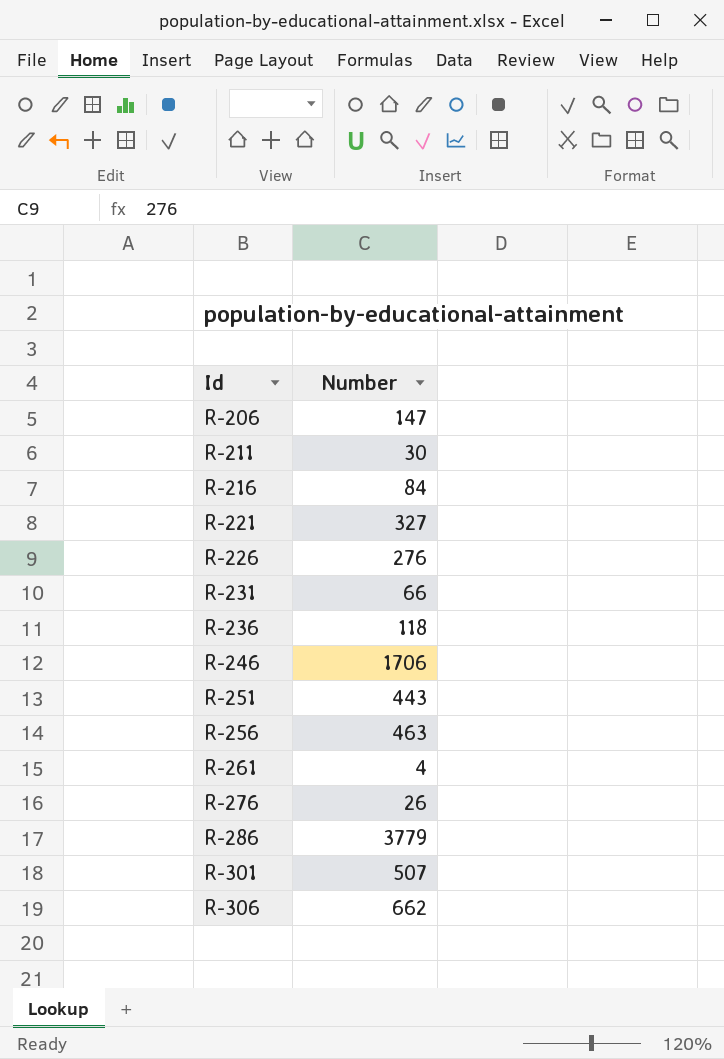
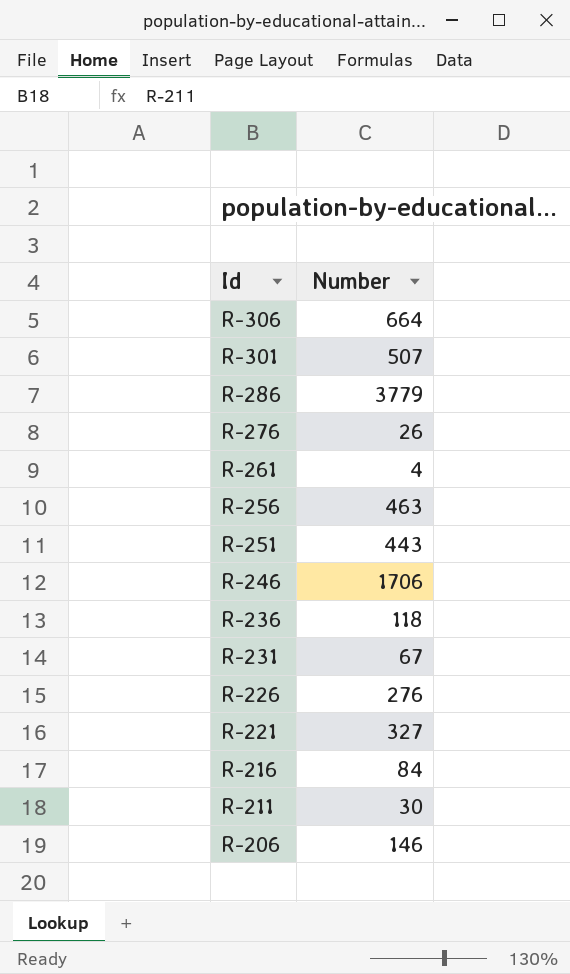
row order: Id ascending -> Id descending
R-306 | Number: 662 -> 664
R-231 | Number: 66 -> 67
R-206 | Number: 147 -> 146

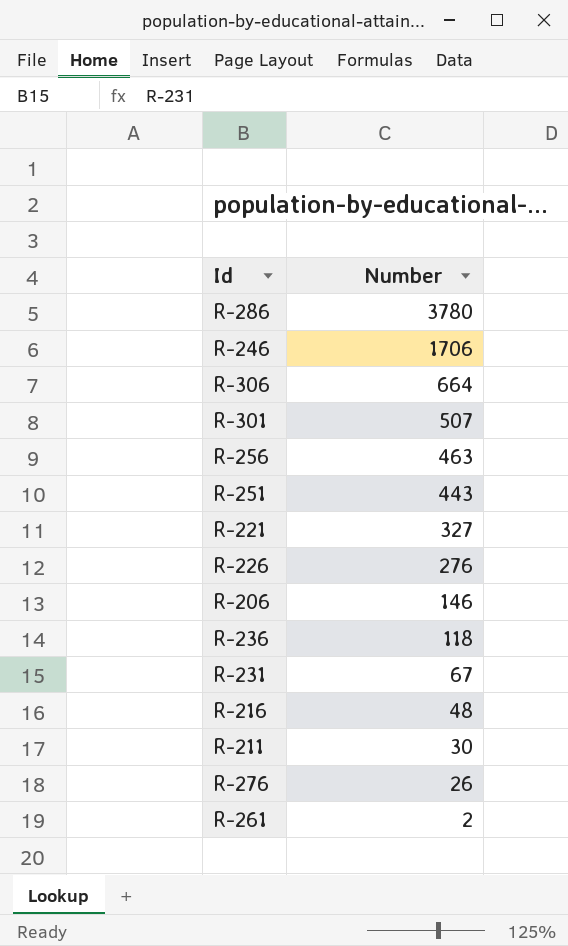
row order: Id descending -> Number descending
R-286 | Number: 3779 -> 3780
R-216 | Number: 84 -> 48
R-261 | Number: 4 -> 2

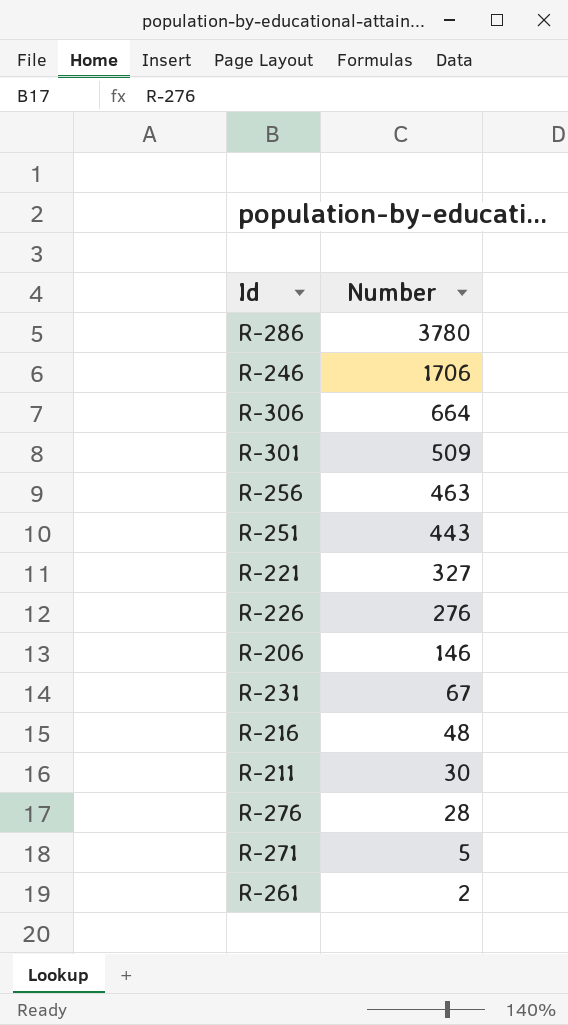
row R-236: 118 -> none
R-301 | Number: 507 -> 509
R-276 | Number: 26 -> 28
row R-271: none -> 5

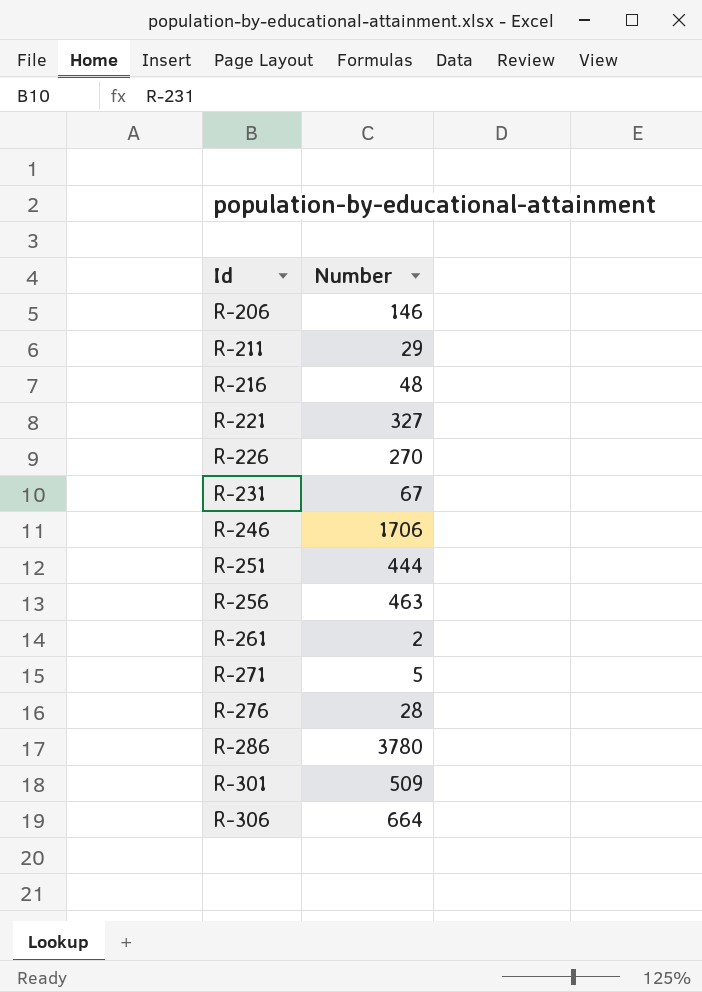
row order: Number descending -> Id ascending
R-211 | Number: 30 -> 29
R-226 | Number: 276 -> 270
R-251 | Number: 443 -> 444

